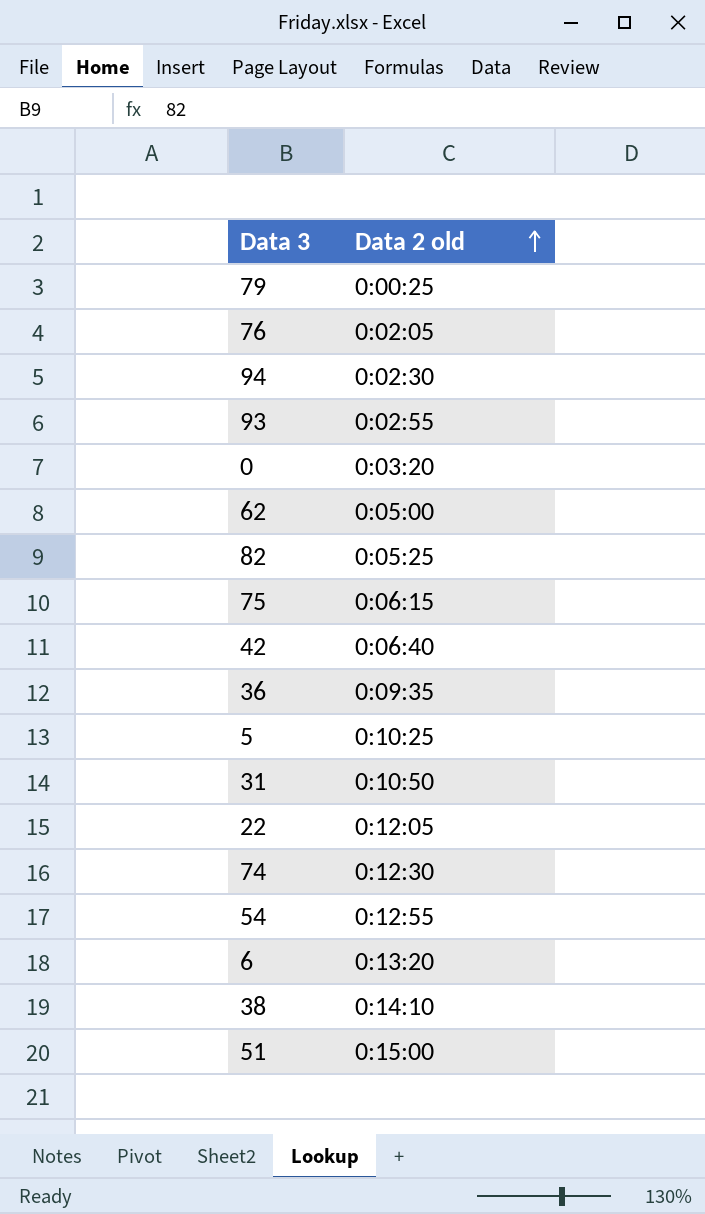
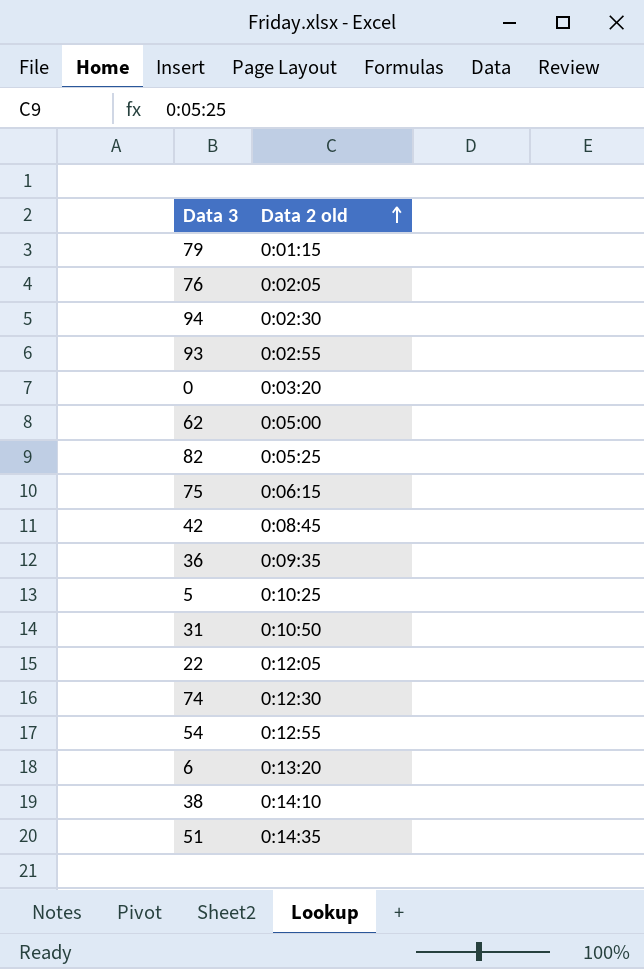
79 | Data 2 old: 0:00:25 -> 0:01:15
42 | Data 2 old: 0:06:40 -> 0:08:45
51 | Data 2 old: 0:15:00 -> 0:14:35

